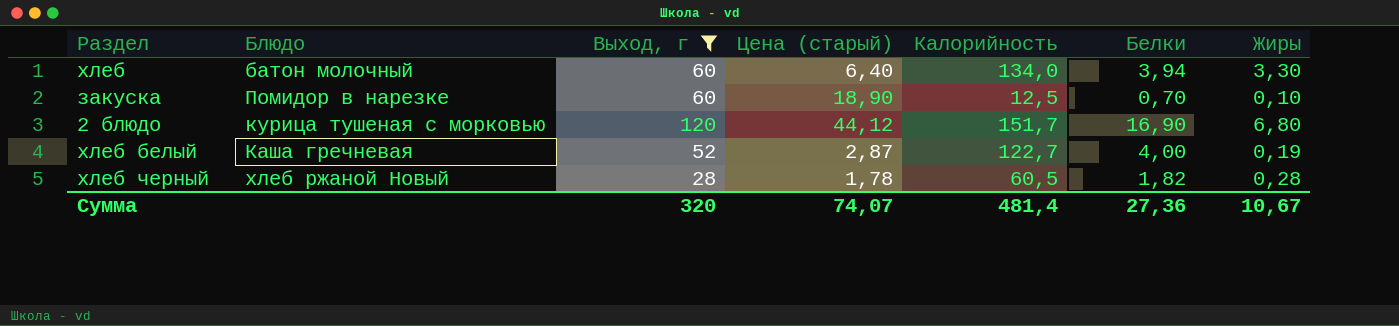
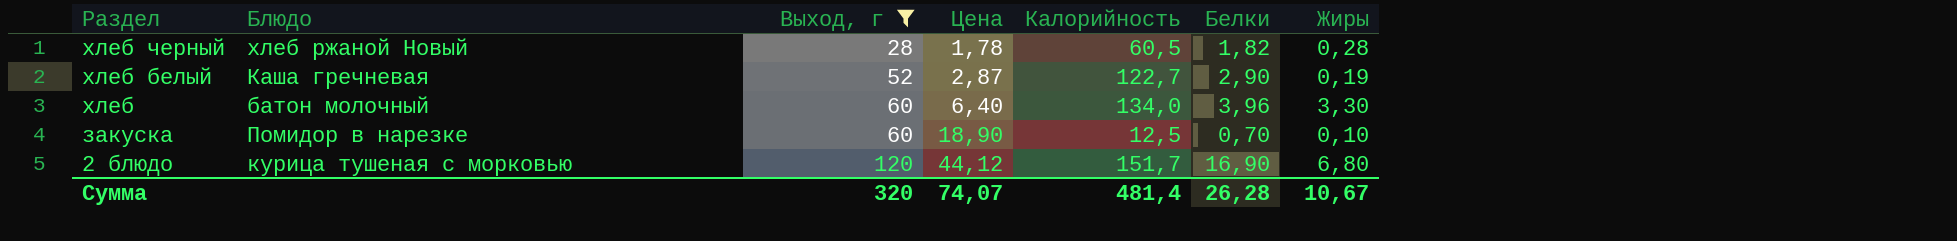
row order: none -> Раздел descending
column name: Цена (старый) -> Цена
хлеб белый | Белки: 4,00 -> 2,90
хлеб | Белки: 3,94 -> 3,96
Сумма | Белки: 27,36 -> 26,28

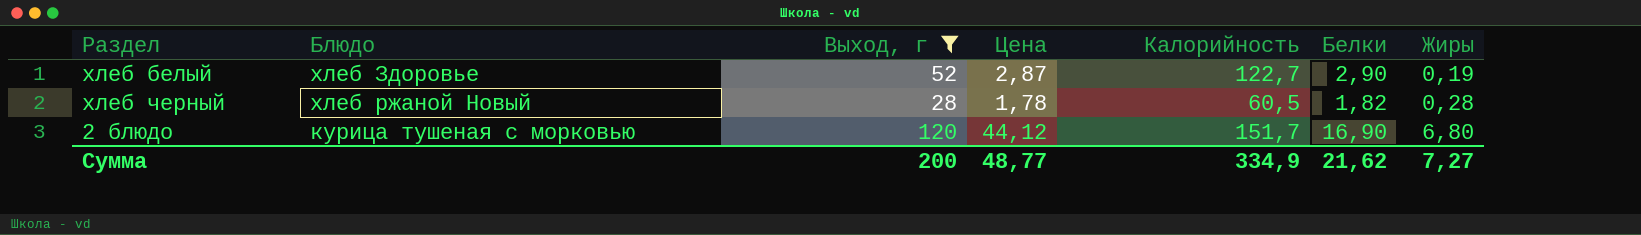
row order: Раздел descending -> Жиры ascending
row хлеб: батон молочный | 60 | 6,40 | 134,0 | 3,96 | 3,30 -> none
row закуска: Помидор в нарезке | 60 | 18,90 | 12,5 | 0,70 | 0,10 -> none
хлеб белый | Блюдо: Каша гречневая -> хлеб Здоровье
Сумма | Выход, г: 320 -> 200
Сумма | Цена: 74,07 -> 48,77
Сумма | Калорийность: 481,4 -> 334,9
Сумма | Белки: 26,28 -> 21,62
Сумма | Жиры: 10,67 -> 7,27

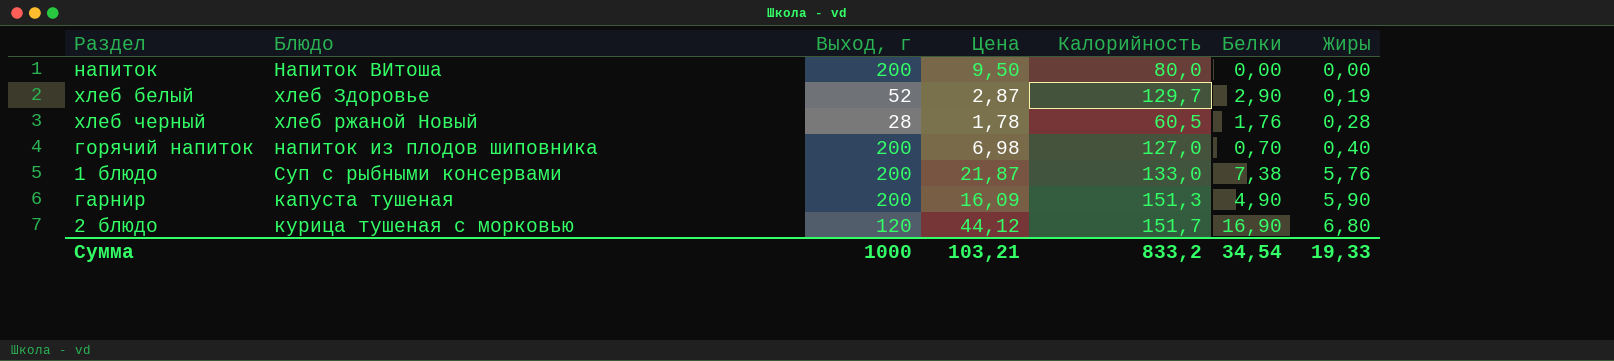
filter: Выход, г != 200 -> none
хлеб белый | Калорийность: 122,7 -> 129,7
хлеб черный | Белки: 1,82 -> 1,76
Сумма | Выход, г: 200 -> 1000
Сумма | Цена: 48,77 -> 103,21
Сумма | Калорийность: 334,9 -> 833,2
Сумма | Белки: 21,62 -> 34,54
Сумма | Жиры: 7,27 -> 19,33

